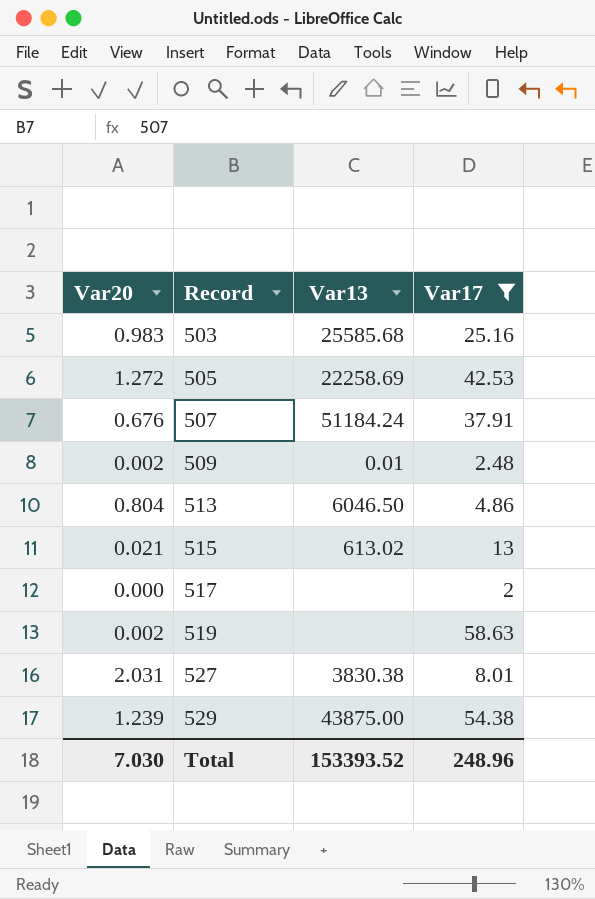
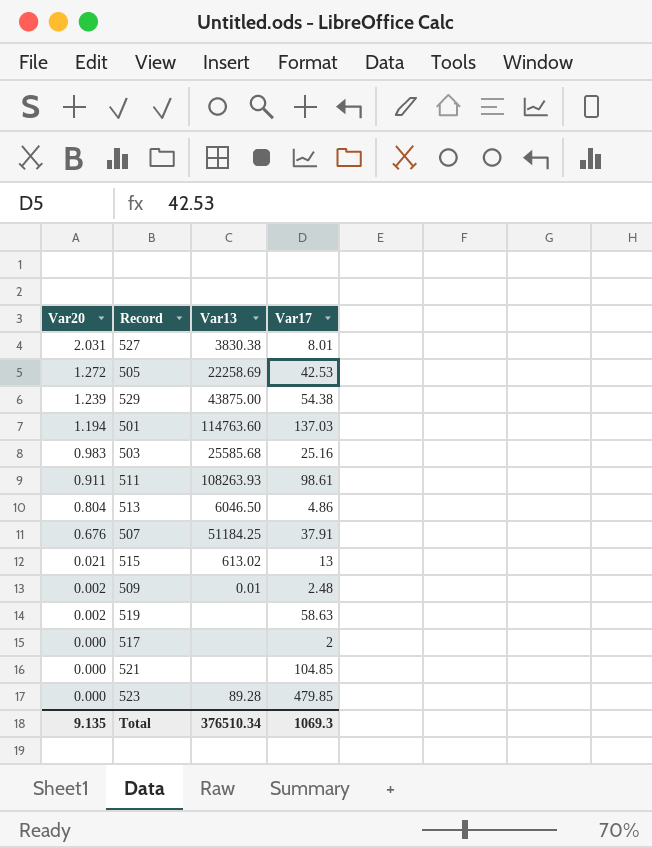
filter: Var17 <= 58.63 -> none
row order: Record ascending -> Var20 descending
507 | Var13: 51184.24 -> 51184.25
Total | Var20: 7.030 -> 9.135
Total | Var13: 153393.52 -> 376510.34
Total | Var17: 248.96 -> 1069.3

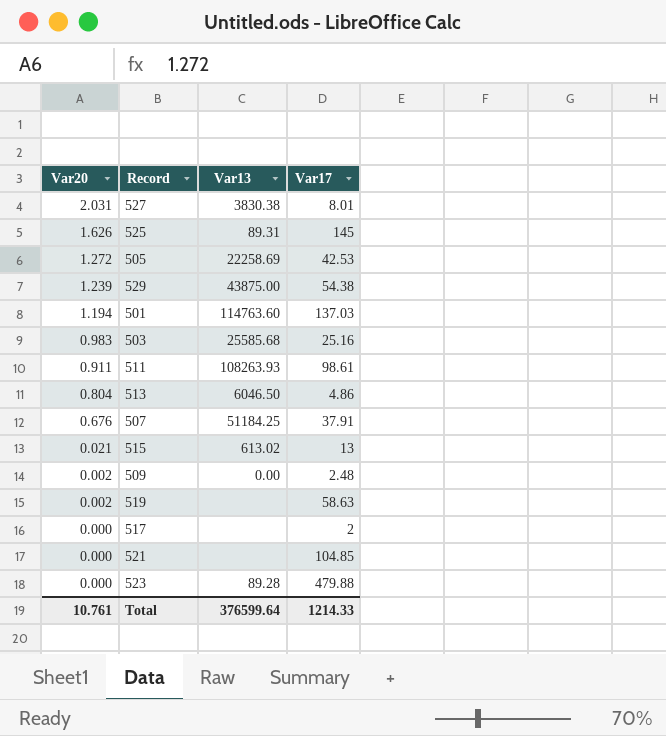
row 525: none -> 1.626 | 89.31 | 145
509 | Var13: 0.01 -> 0.00
523 | Var17: 479.85 -> 479.88
Total | Var20: 9.135 -> 10.761
Total | Var13: 376510.34 -> 376599.64
Total | Var17: 1069.3 -> 1214.33

